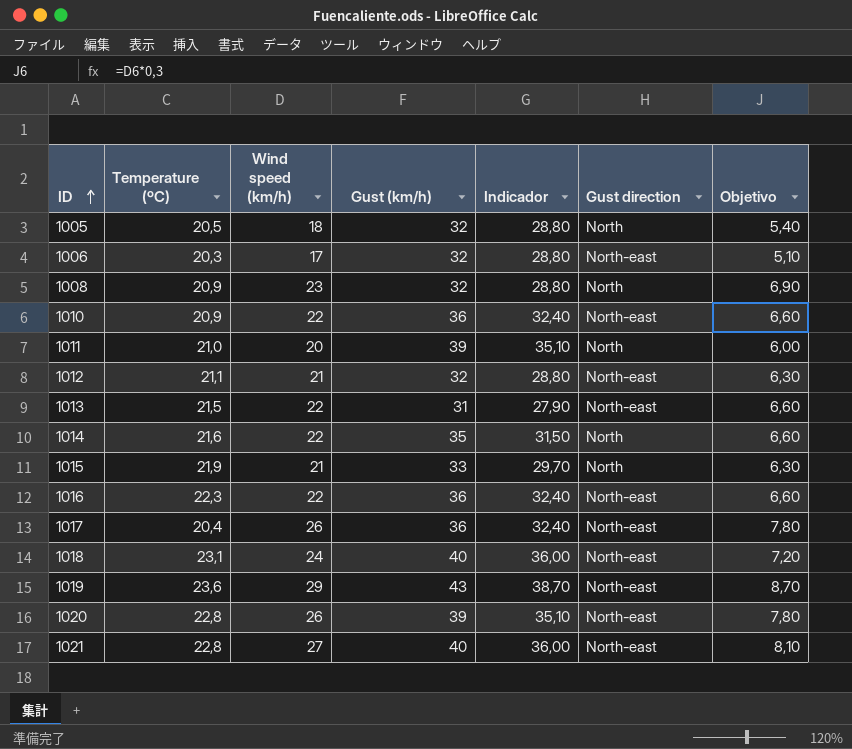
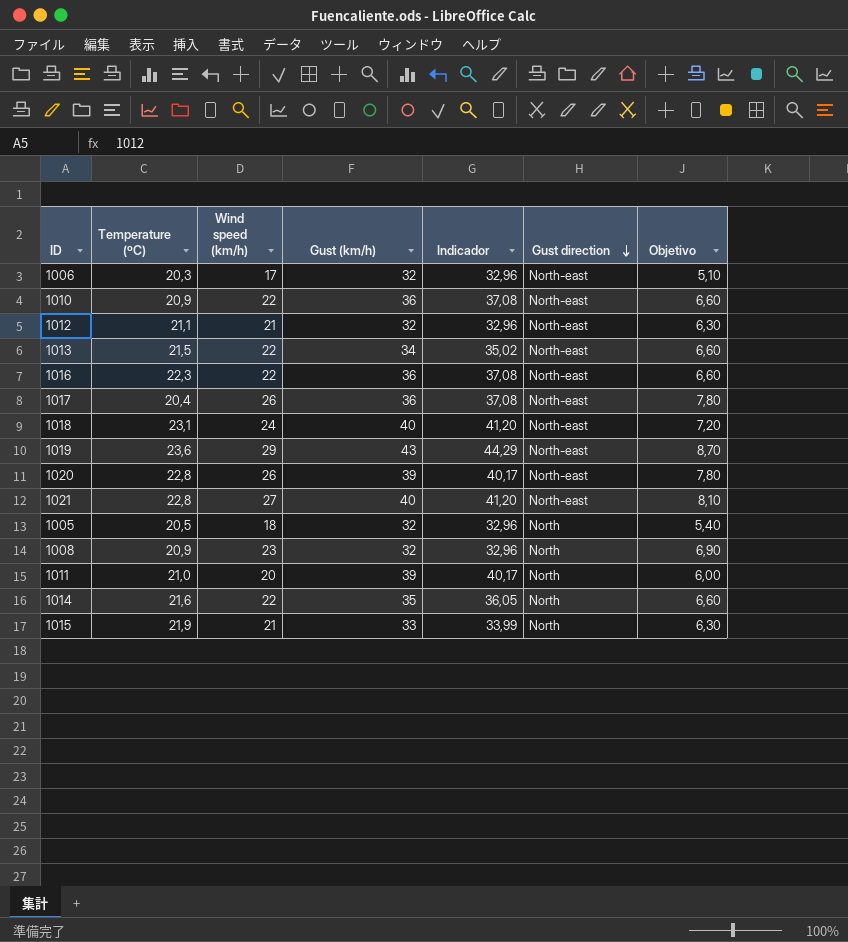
row order: ID ascending -> Gust direction descending
column Indicador | formula: [Gust (km/h)] * 0,9 -> [Gust (km/h)] * 1,03
1013 | Gust (km/h): 31 -> 34

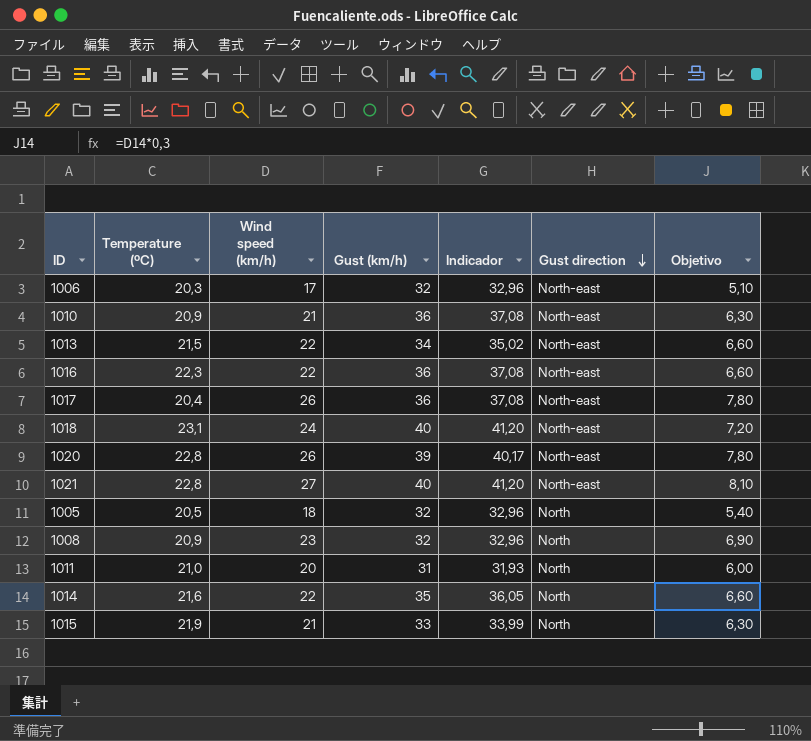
row 1012: 21,1 | 21 | 32 | 32,96 | North-east | 6,30 -> none
row 1019: 23,6 | 29 | 43 | 44,29 | North-east | 8,70 -> none
1010 | Wind speed (km/h): 22 -> 21
1010 | Objetivo: 6,60 -> 6,30
1011 | Gust (km/h): 39 -> 31
1011 | Indicador: 40,17 -> 31,93

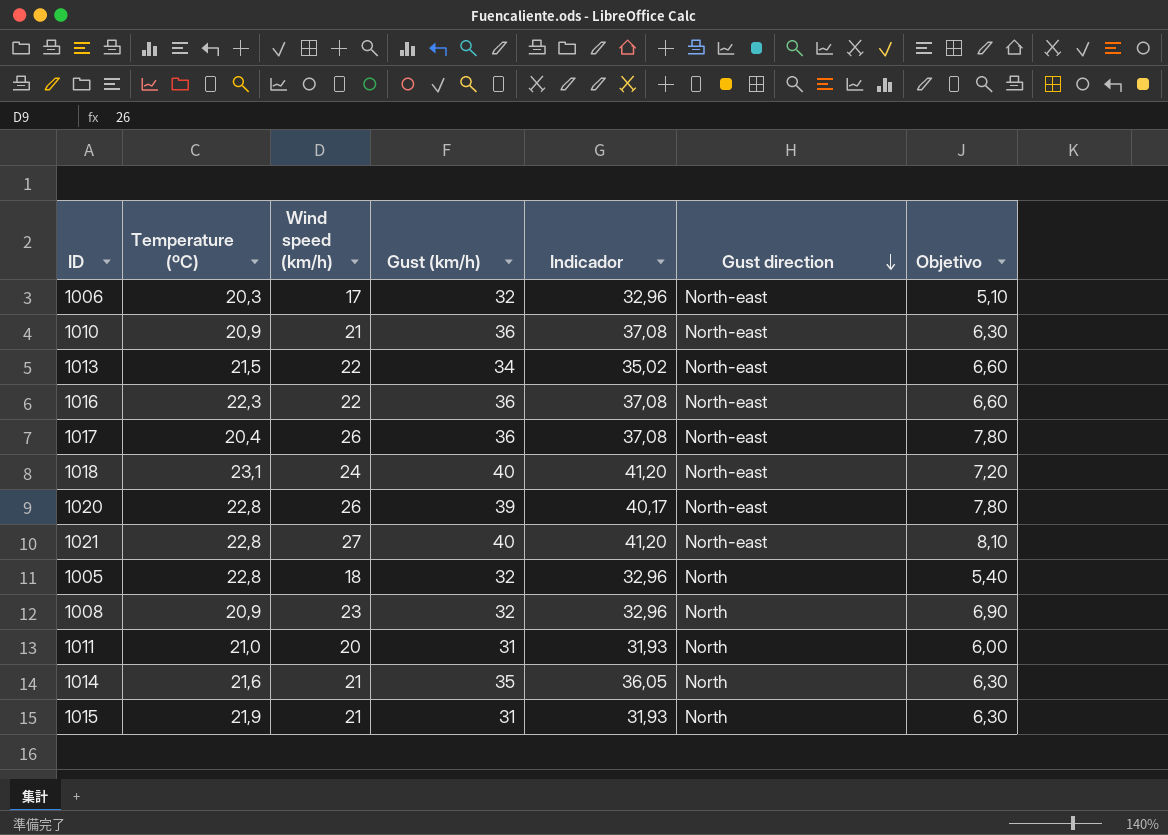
1005 | Temperature (ºC): 20,5 -> 22,8
1014 | Wind speed (km/h): 22 -> 21
1014 | Objetivo: 6,60 -> 6,30
1015 | Gust (km/h): 33 -> 31
1015 | Indicador: 33,99 -> 31,93

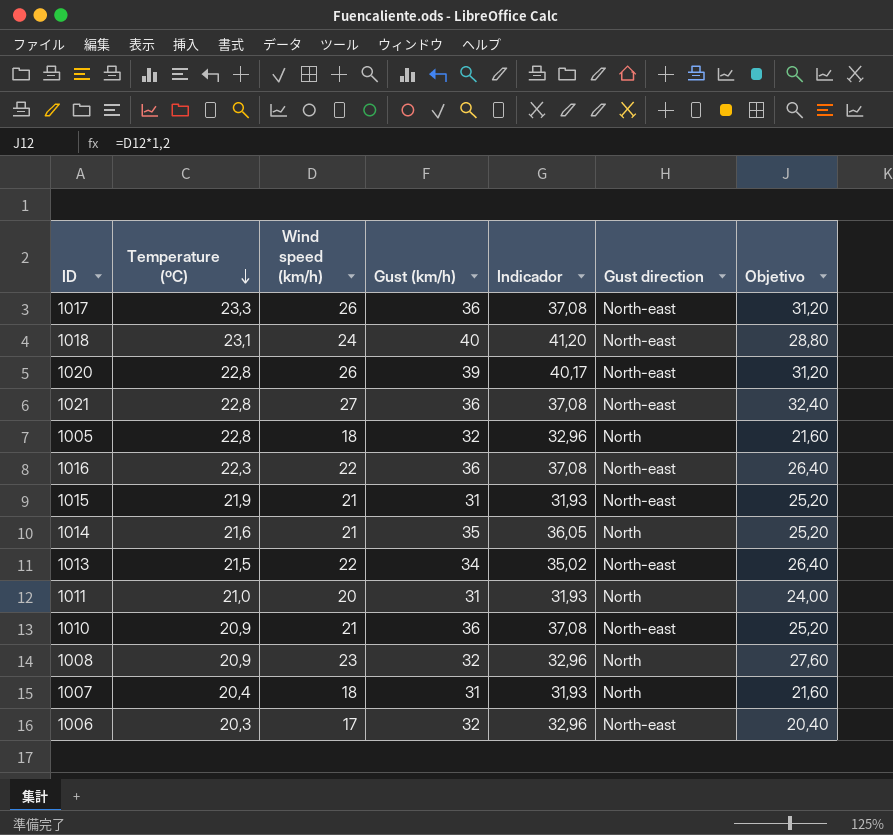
row order: Gust direction descending -> Temperature (ºC) descending
column Objetivo | formula: [Wind speed (km/h)] * 0,3 -> [Wind speed (km/h)] * 1,2
1017 | Temperature (ºC): 20,4 -> 23,3
1021 | Gust (km/h): 40 -> 36
1021 | Indicador: 41,20 -> 37,08
1015 | Gust direction: North -> North-east
row 1007: none -> 20,4 | 18 | 31 | 31,93 | North | 21,60

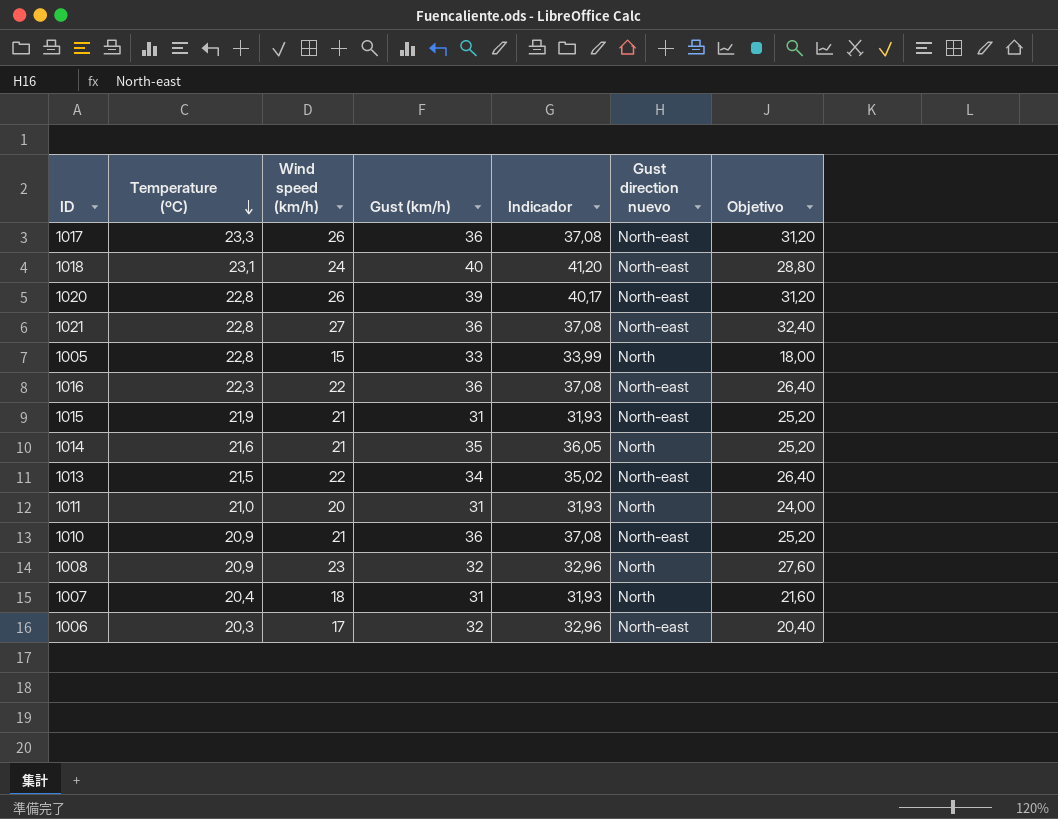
column name: Gust direction -> Gust direction nuevo
1005 | Wind speed (km/h): 18 -> 15
1005 | Gust (km/h): 32 -> 33
1005 | Indicador: 32,96 -> 33,99
1005 | Objetivo: 21,60 -> 18,00

